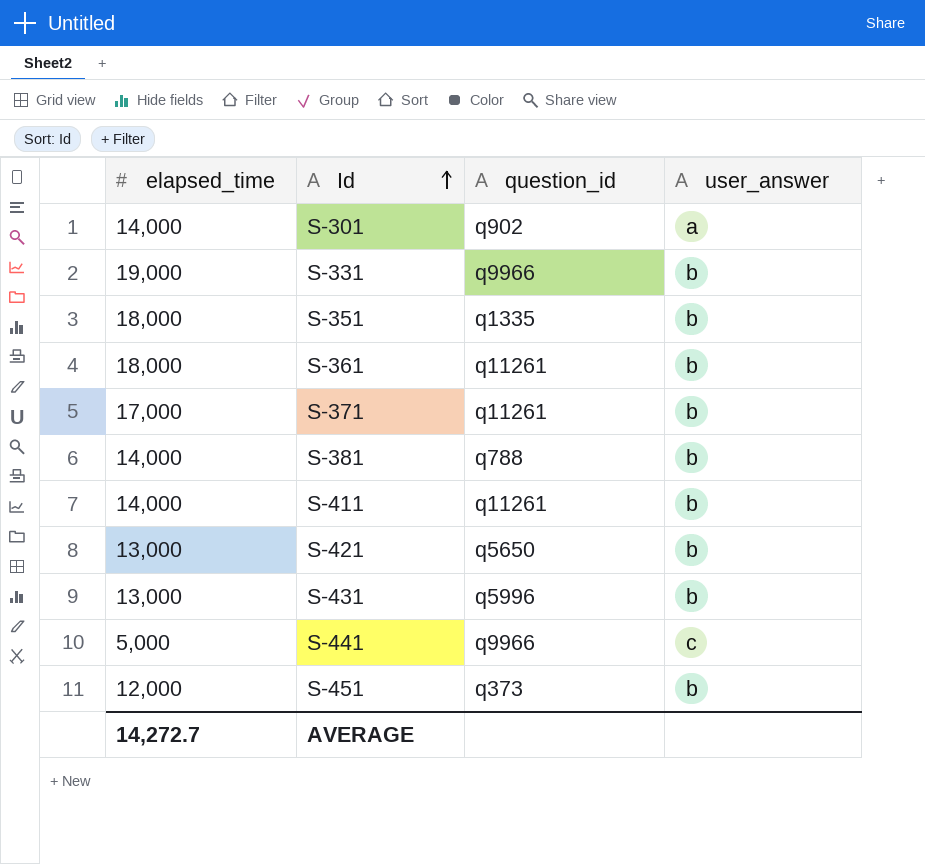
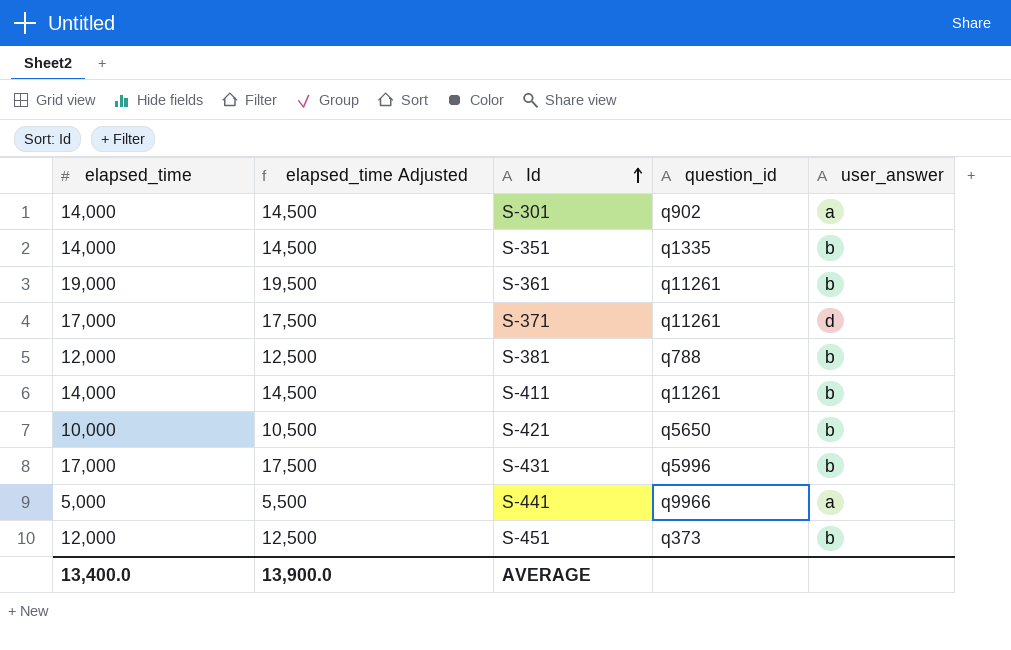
column elapsed_time Adjusted | formula: none -> [elapsed_time] + 500
row S-331: 19,000 | q9966 | b -> none
S-351 | elapsed_time: 18,000 -> 14,000
S-361 | elapsed_time: 18,000 -> 19,000
S-371 | user_answer: b -> d
S-381 | elapsed_time: 14,000 -> 12,000
S-421 | elapsed_time: 13,000 -> 10,000
S-431 | elapsed_time: 13,000 -> 17,000
S-441 | user_answer: c -> a
AVERAGE | elapsed_time: 14,272.7 -> 13,400.0

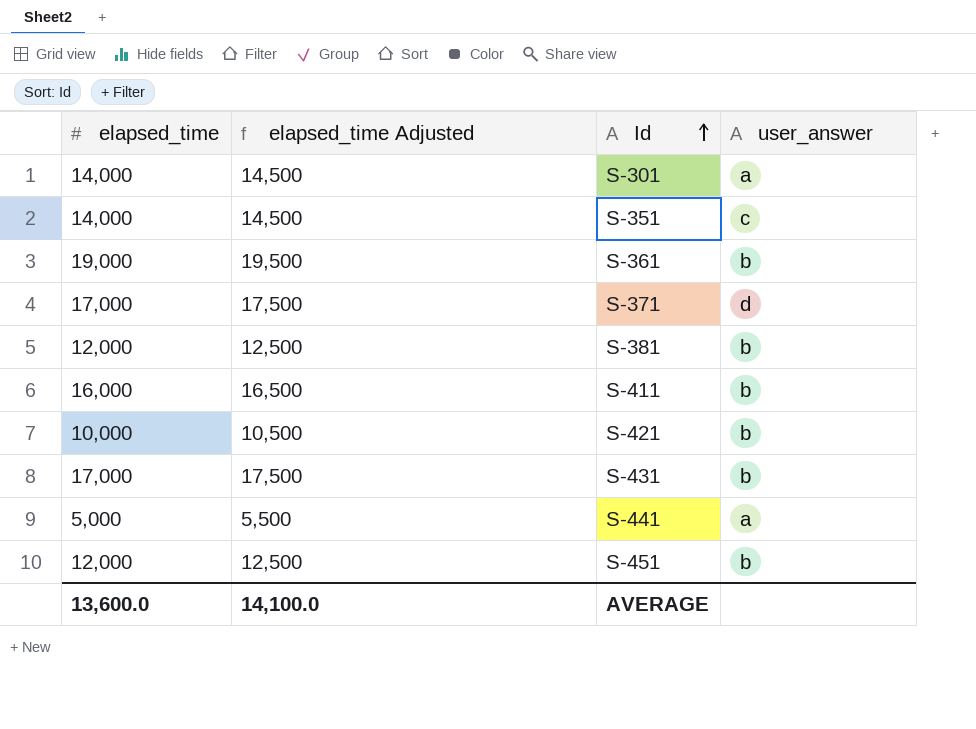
column question_id | position: 4 -> none
S-351 | user_answer: b -> c
S-411 | elapsed_time: 14,000 -> 16,000
S-411 | elapsed_time Adjusted: 14,500 -> 16,500
AVERAGE | elapsed_time: 13,400.0 -> 13,600.0
AVERAGE | elapsed_time Adjusted: 13,900.0 -> 14,100.0

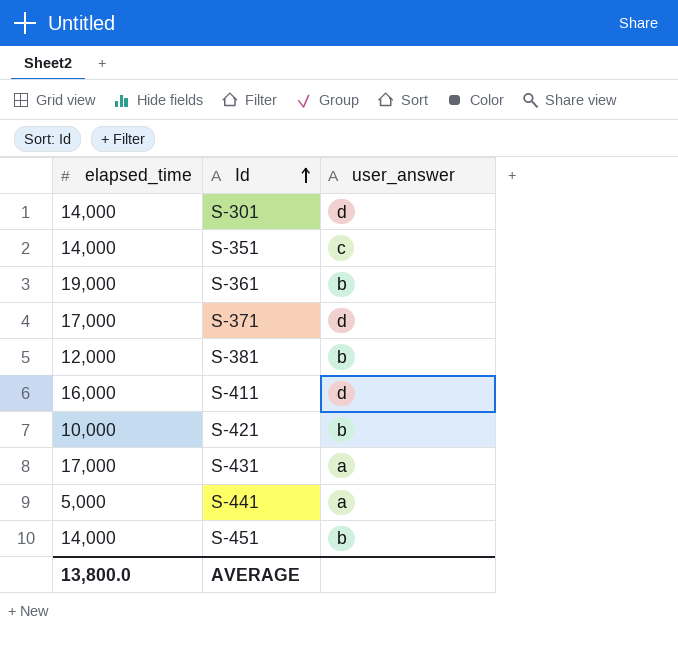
column elapsed_time Adjusted | formula: [elapsed_time] + 500 -> none
S-301 | user_answer: a -> d
S-411 | user_answer: b -> d
S-431 | user_answer: b -> a
S-451 | elapsed_time: 12,000 -> 14,000
AVERAGE | elapsed_time: 13,600.0 -> 13,800.0

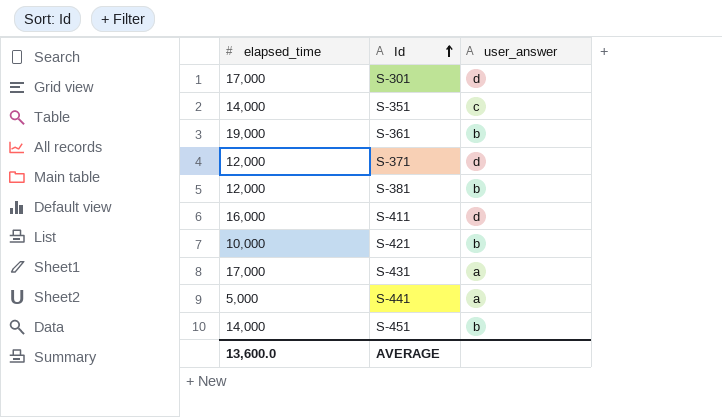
S-301 | elapsed_time: 14,000 -> 17,000
S-371 | elapsed_time: 17,000 -> 12,000
AVERAGE | elapsed_time: 13,800.0 -> 13,600.0

